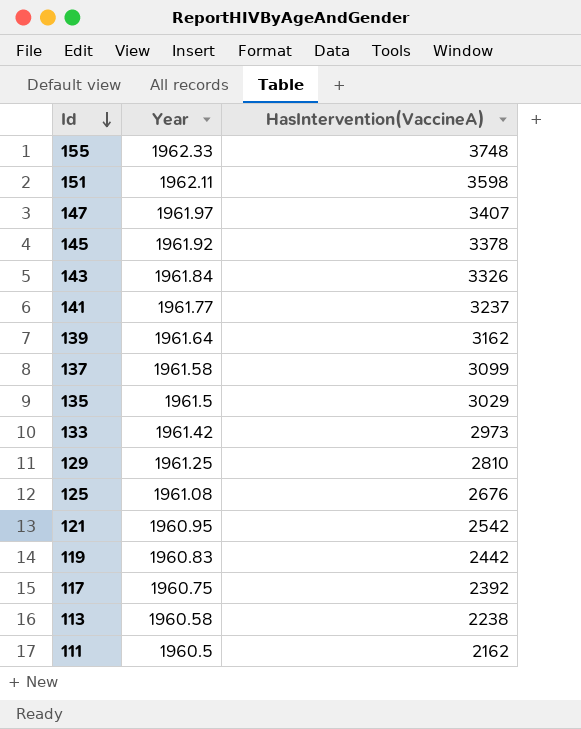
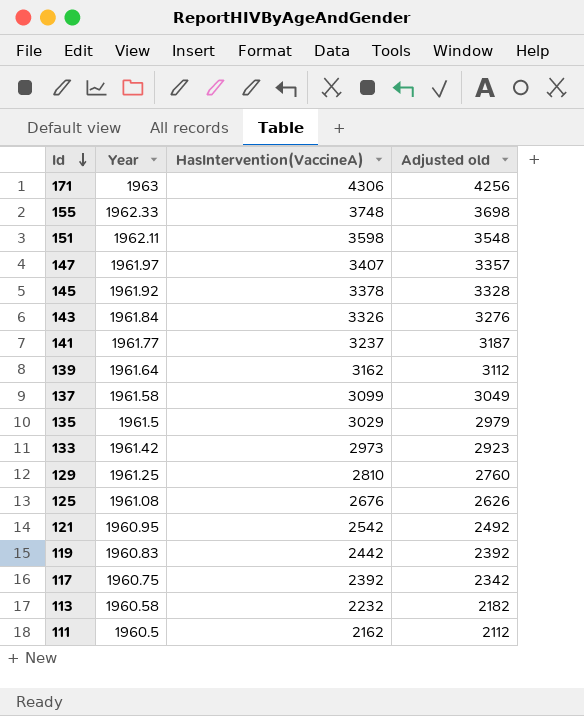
column Adjusted old | formula: none -> [HasIntervention(VaccineA)] - 50
row 171: none -> 1963 | 4306 | 4256
113 | HasIntervention(VaccineA): 2238 -> 2232

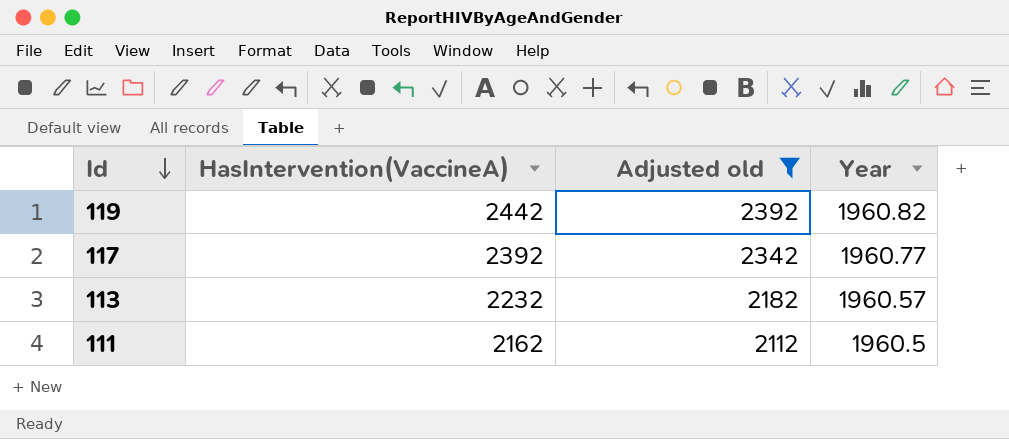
filter: none -> Adjusted old <= 2392
column Year | position: 2 -> 4
119 | Year: 1960.83 -> 1960.82
117 | Year: 1960.75 -> 1960.77
113 | Year: 1960.58 -> 1960.57

